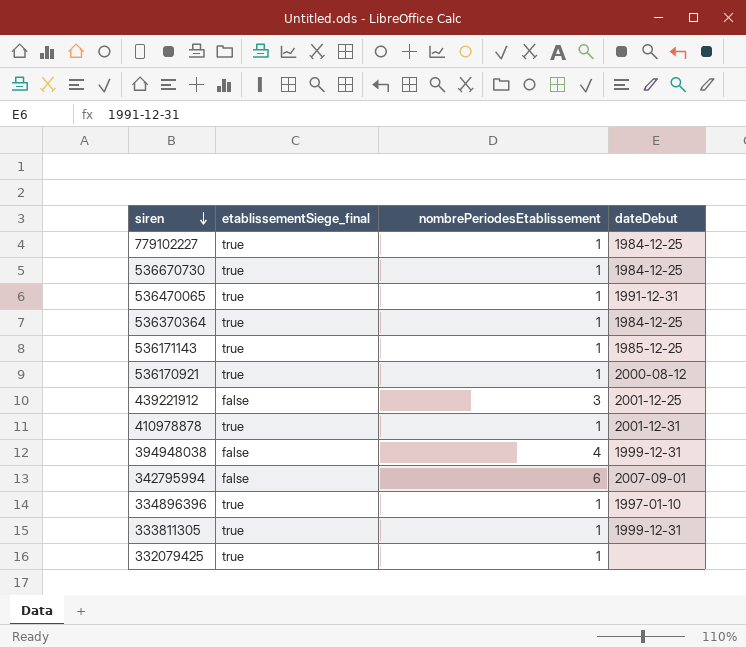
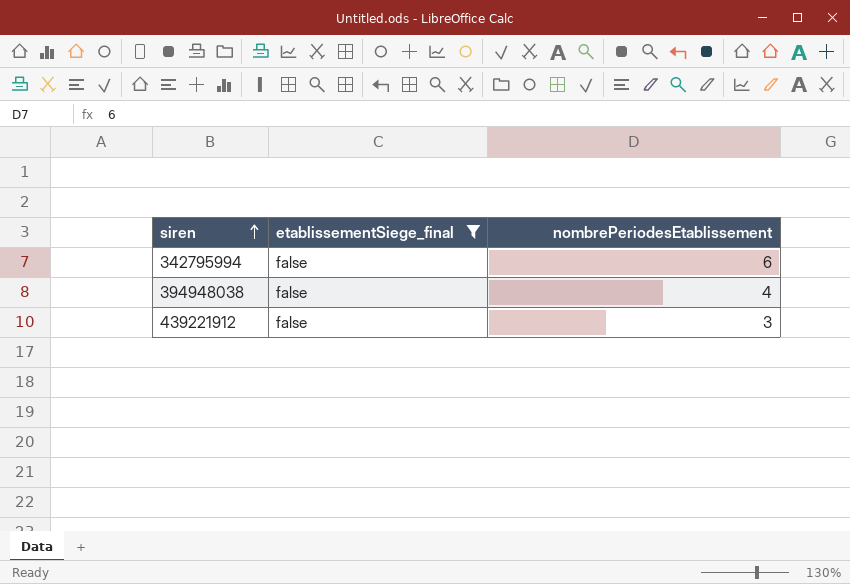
filter: none -> etablissementSiege_final = false
row order: siren descending -> siren ascending
column dateDebut | position: 4 -> none

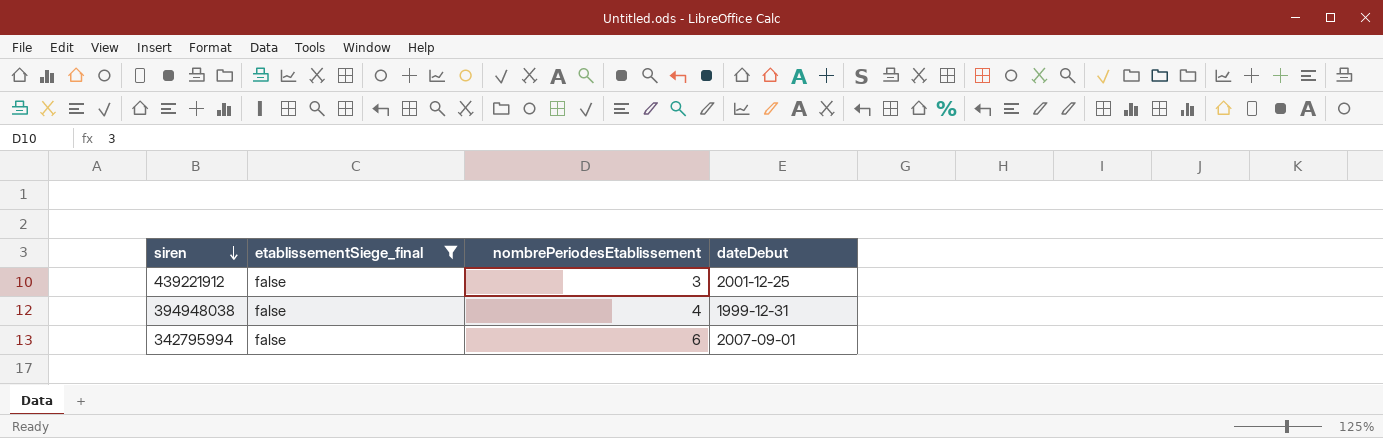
row order: siren ascending -> siren descending
column dateDebut | position: none -> 4

